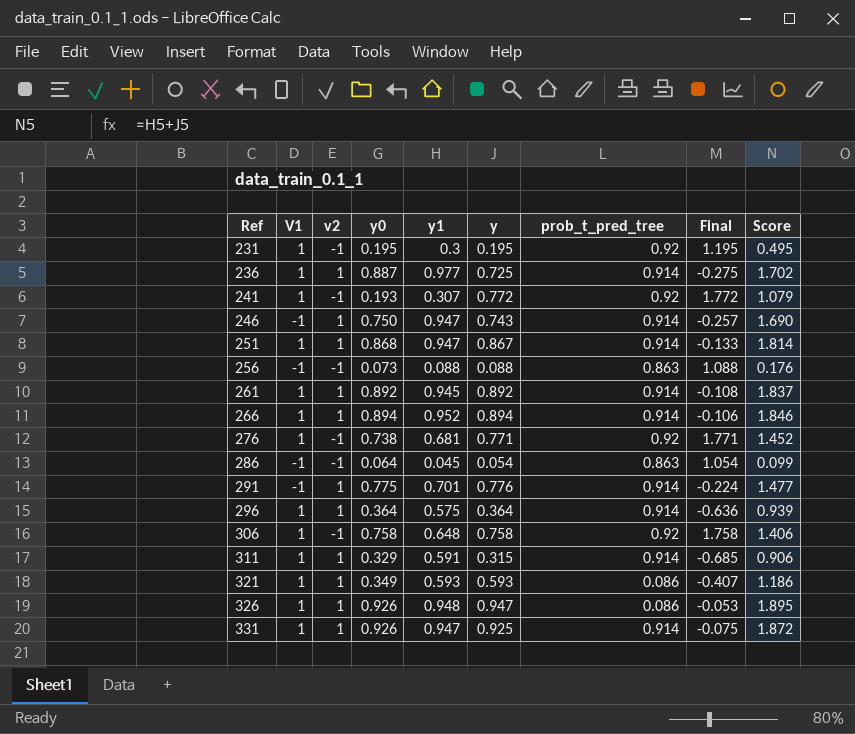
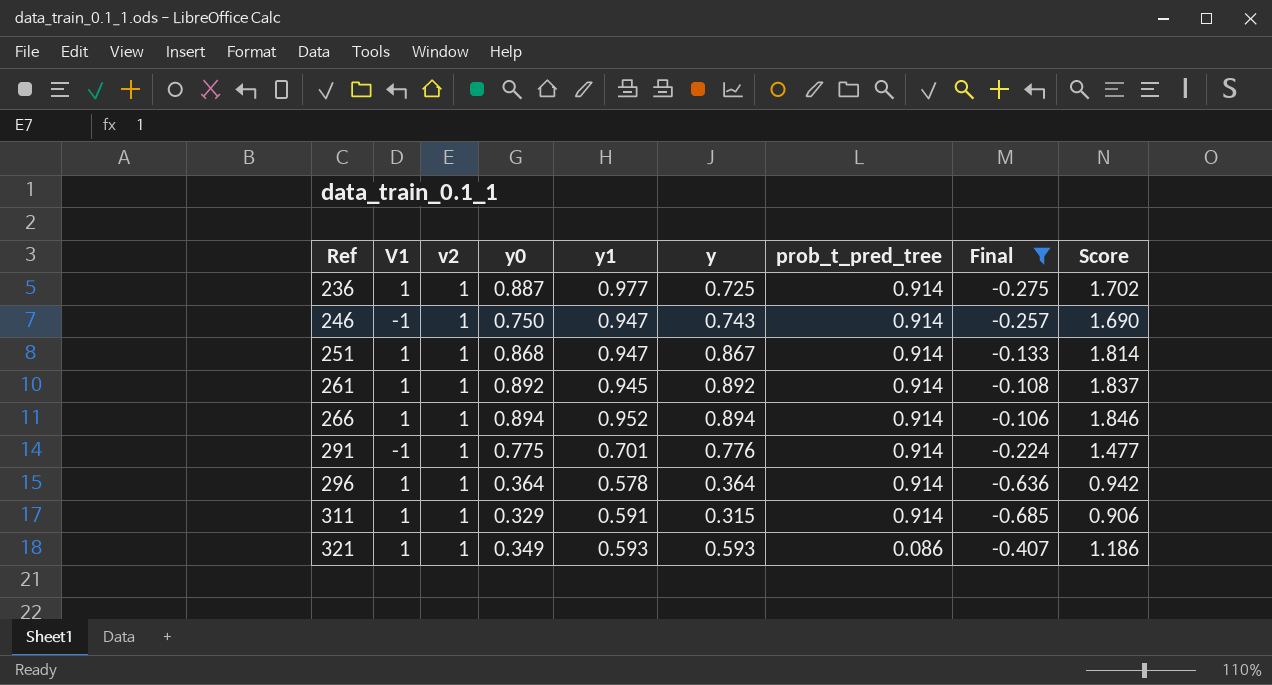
filter: none -> Final <= -0.106
296 | y1: 0.575 -> 0.578
296 | Score: 0.939 -> 0.942

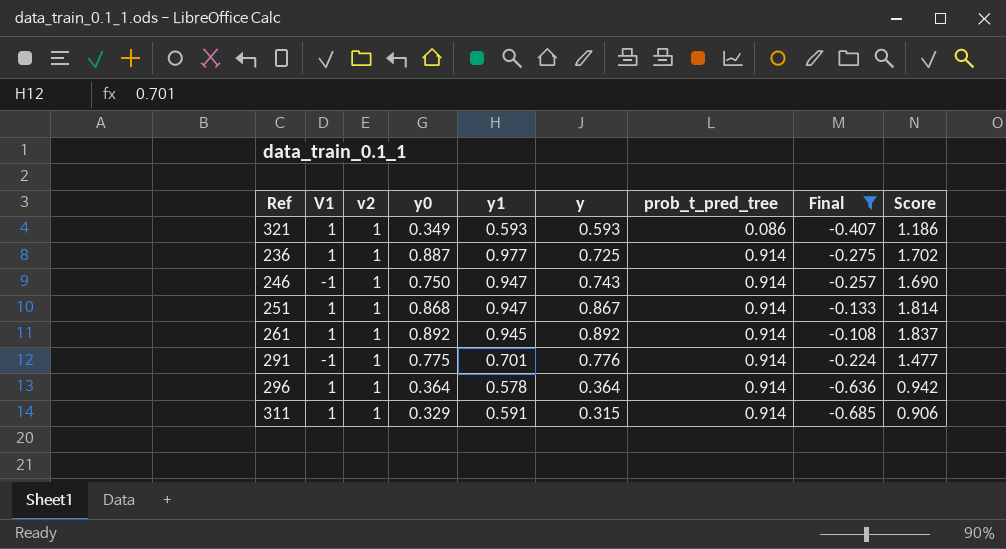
row order: Ref ascending -> prob_t_pred_tree ascending
row 266: 1 | 1 | 0.894 | 0.952 | 0.894 | 0.914 | -0.106 | 1.846 -> none

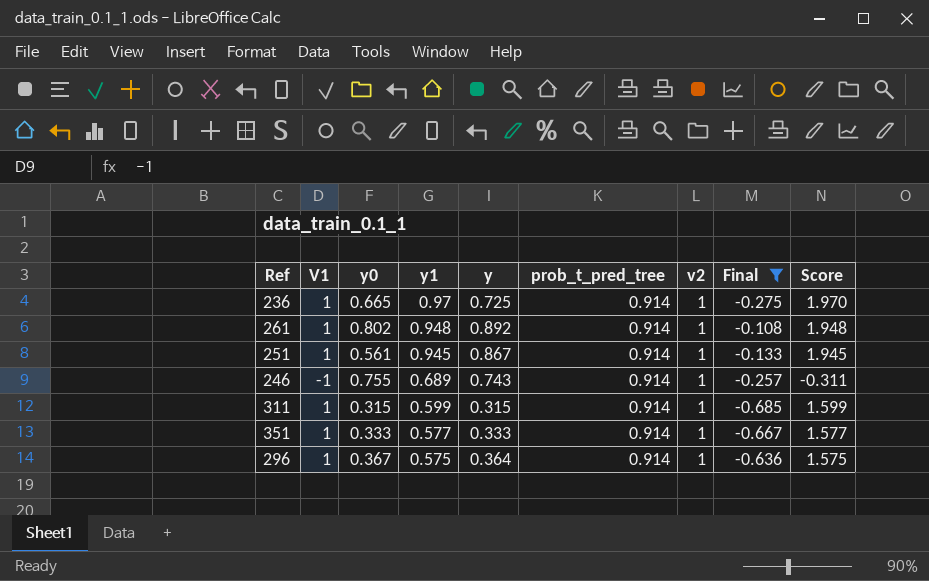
row order: prob_t_pred_tree ascending -> y1 descending
column v2 | position: 3 -> 7
column Score | formula: [y1] + [y] -> [V1] + [y1]
row 321: 1 | 1 | 0.349 | 0.593 | 0.593 | 0.086 | -0.407 | 1.186 -> none
row 291: -1 | 1 | 0.775 | 0.701 | 0.776 | 0.914 | -0.224 | 1.477 -> none
236 | y0: 0.887 -> 0.665
236 | y1: 0.977 -> 0.97
261 | y0: 0.892 -> 0.802
261 | y1: 0.945 -> 0.948
251 | y0: 0.868 -> 0.561
251 | y1: 0.947 -> 0.945
246 | y0: 0.750 -> 0.755
246 | y1: 0.947 -> 0.689
311 | y0: 0.329 -> 0.315
311 | y1: 0.591 -> 0.599
row 351: none -> 1 | 0.333 | 0.577 | 0.333 | 0.914 | 1 | -0.667 | 1.577
296 | y0: 0.364 -> 0.367
296 | y1: 0.578 -> 0.575

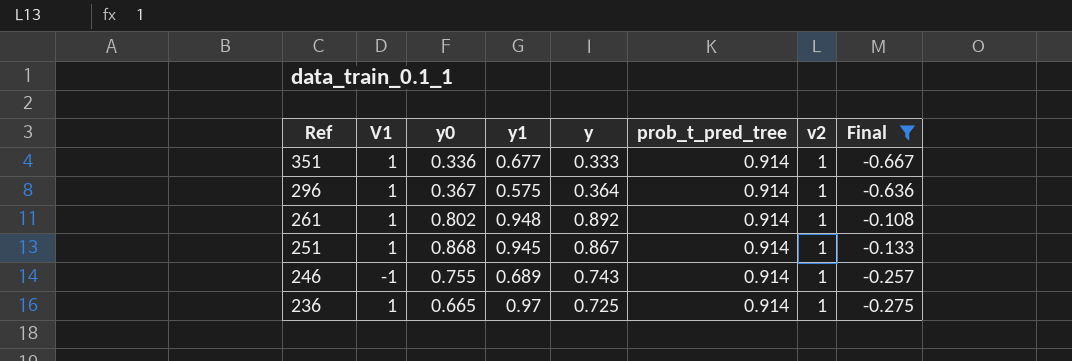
row order: y1 descending -> Ref descending
column Score | formula: [V1] + [y1] -> none
row 311: 1 | 0.315 | 0.599 | 0.315 | 0.914 | 1 | -0.685 | 1.599 -> none
351 | y0: 0.333 -> 0.336
351 | y1: 0.577 -> 0.677
251 | y0: 0.561 -> 0.868

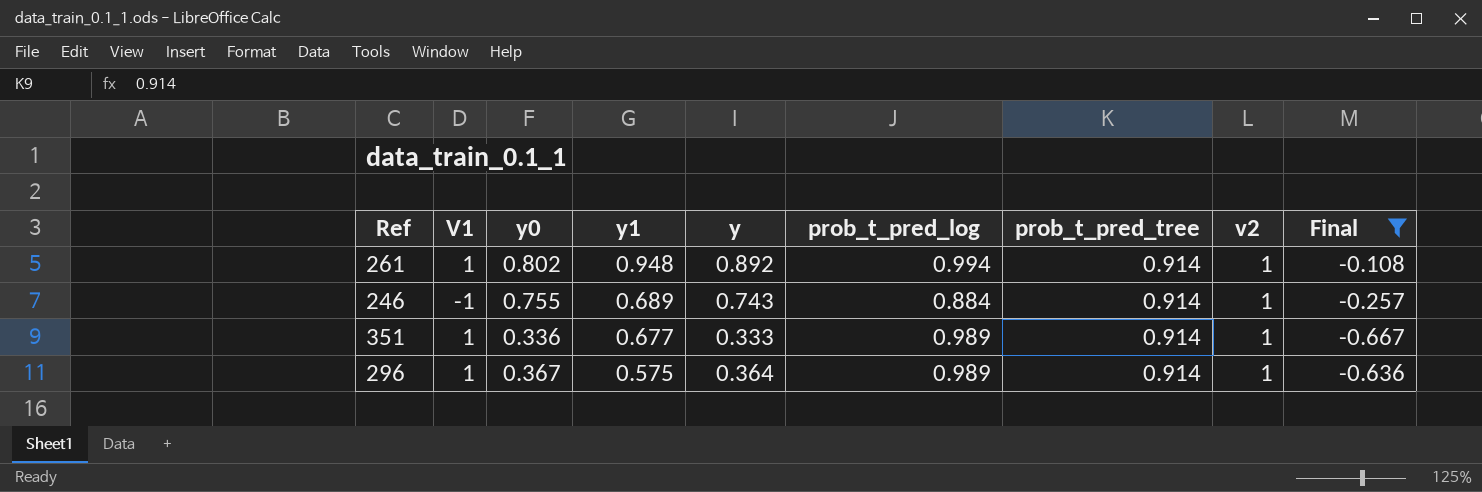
row order: Ref descending -> y1 descending
column prob_t_pred_log | position: none -> 6
row 251: 1 | 0.868 | 0.945 | 0.867 | 0.914 | 1 | -0.133 -> none
row 236: 1 | 0.665 | 0.97 | 0.725 | 0.914 | 1 | -0.275 -> none

